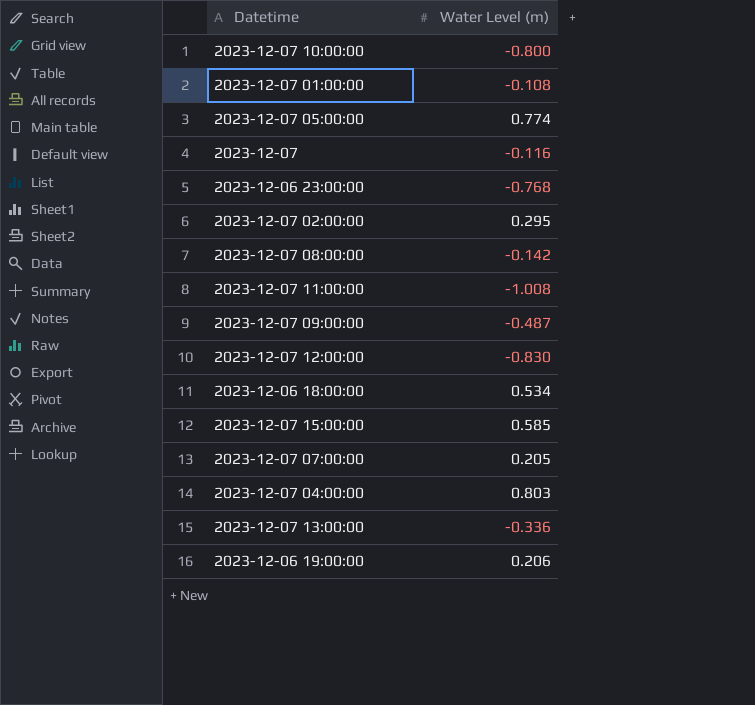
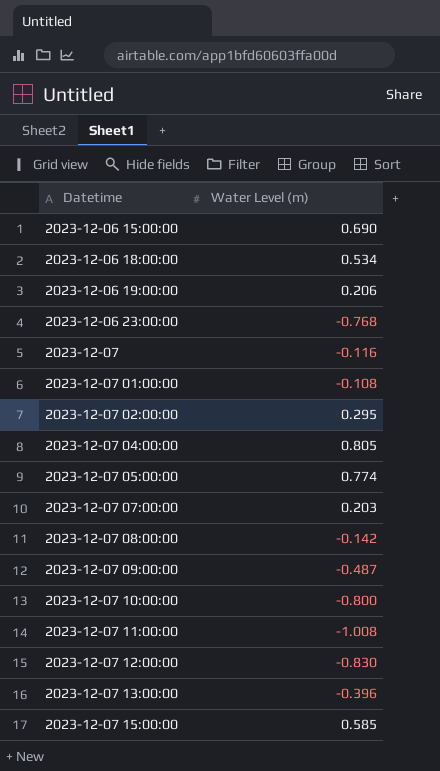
row order: none -> Datetime ascending
row 2023-12-06 15:00:00: none -> 0.690
2023-12-07 04:00:00 | Water Level (m): 0.803 -> 0.805
2023-12-07 07:00:00 | Water Level (m): 0.205 -> 0.203
2023-12-07 13:00:00 | Water Level (m): -0.336 -> -0.396

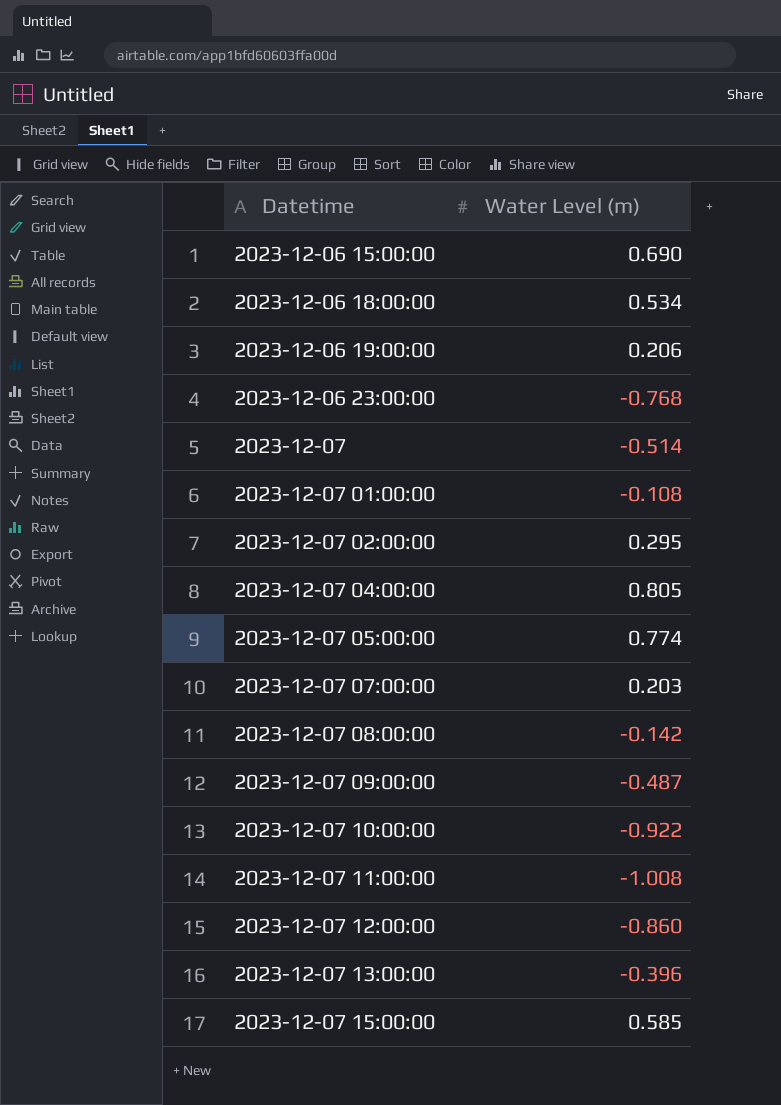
2023-12-07 | Water Level (m): -0.116 -> -0.514
2023-12-07 10:00:00 | Water Level (m): -0.800 -> -0.922
2023-12-07 12:00:00 | Water Level (m): -0.830 -> -0.860

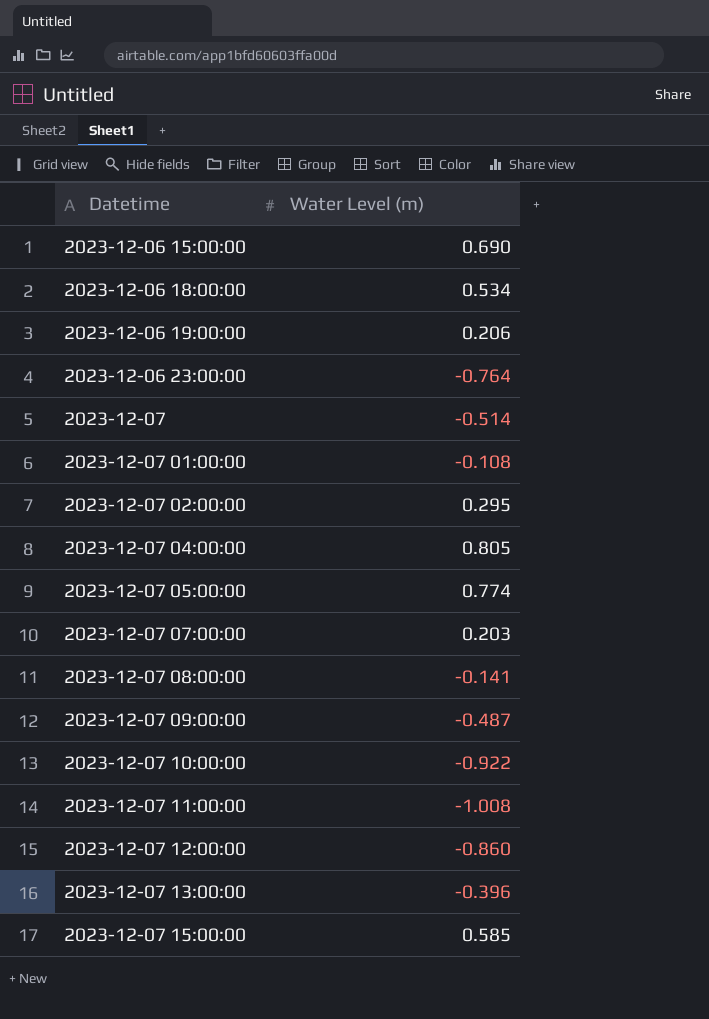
2023-12-06 23:00:00 | Water Level (m): -0.768 -> -0.764
2023-12-07 08:00:00 | Water Level (m): -0.142 -> -0.141

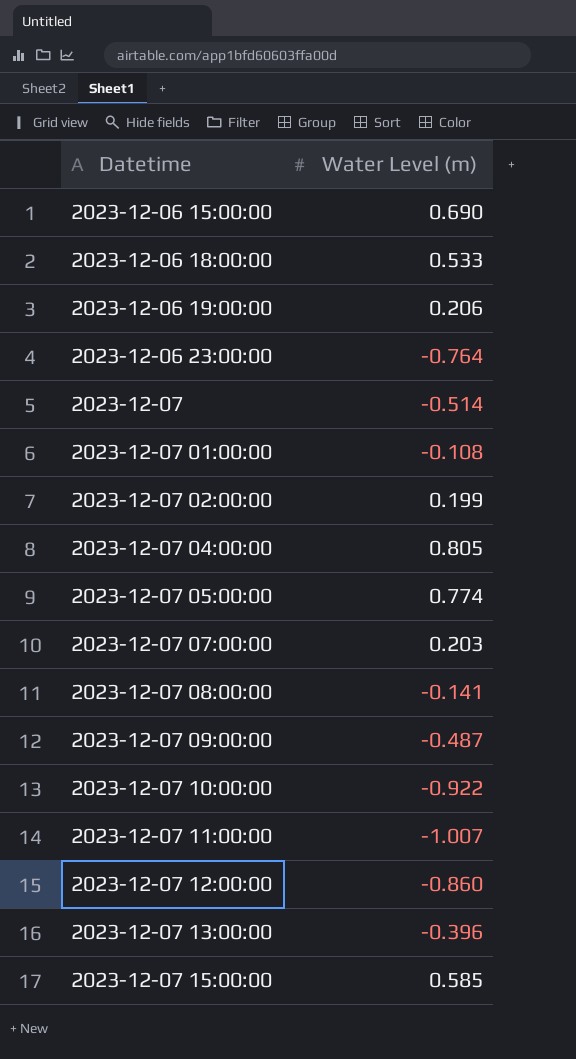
2023-12-06 18:00:00 | Water Level (m): 0.534 -> 0.533
2023-12-07 02:00:00 | Water Level (m): 0.295 -> 0.199
2023-12-07 11:00:00 | Water Level (m): -1.008 -> -1.007

